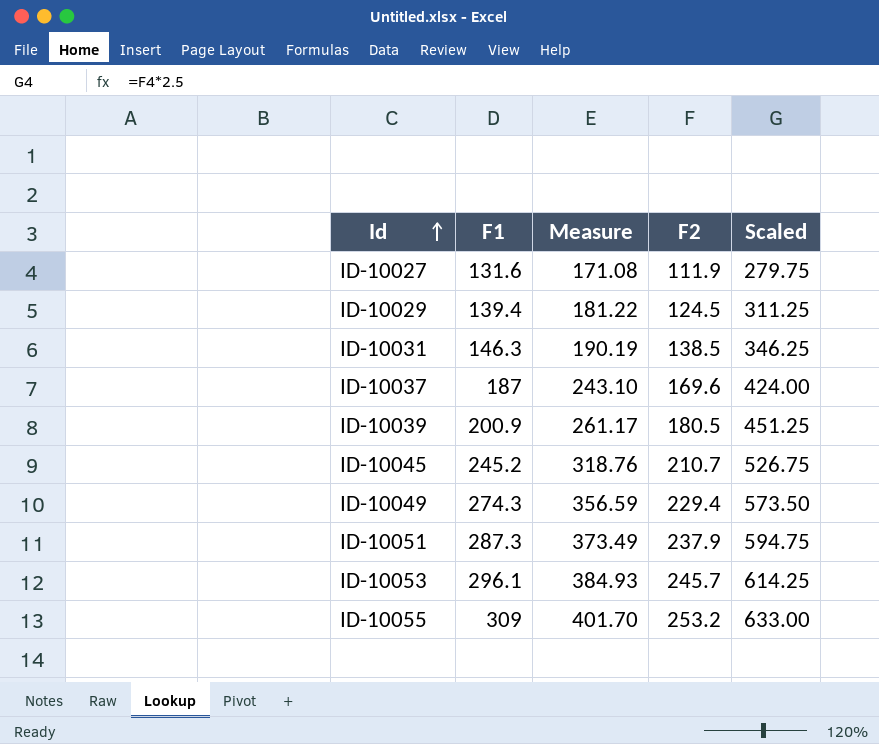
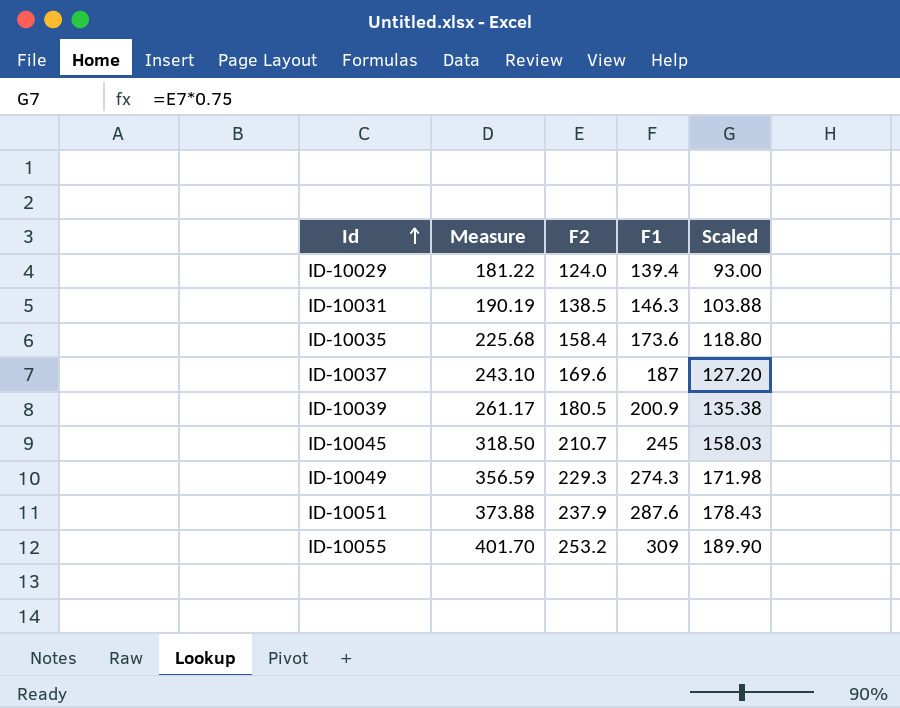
column F1 | position: 2 -> 4
column Scaled | formula: [F2] * 2.5 -> [F2] * 0.75
row ID-10027: 131.6 | 171.08 | 111.9 | 279.75 -> none
row ID-10053: 296.1 | 384.93 | 245.7 | 614.25 -> none
ID-10029 | F2: 124.5 -> 124.0
row ID-10035: none -> 225.68 | 158.4 | 173.6 | 118.80
ID-10045 | Measure: 318.76 -> 318.50
ID-10045 | F1: 245.2 -> 245
ID-10049 | F2: 229.4 -> 229.3
ID-10051 | Measure: 373.49 -> 373.88
ID-10051 | F1: 287.3 -> 287.6

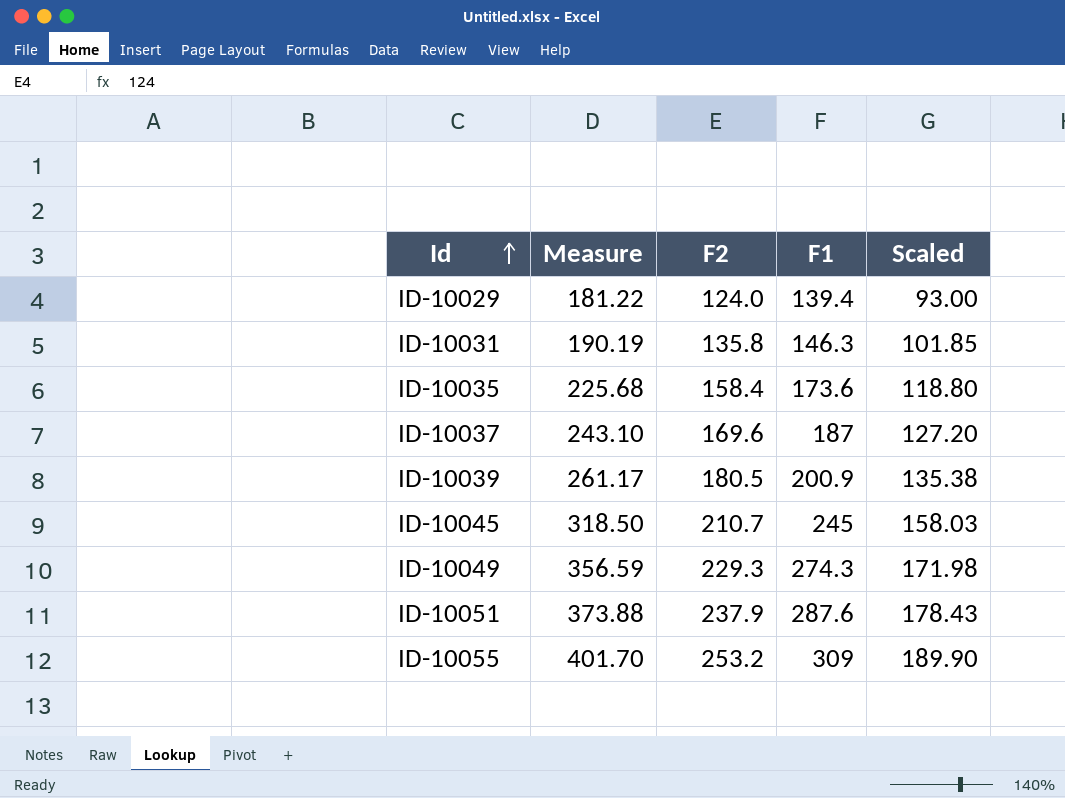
ID-10031 | F2: 138.5 -> 135.8
ID-10031 | Scaled: 103.88 -> 101.85

